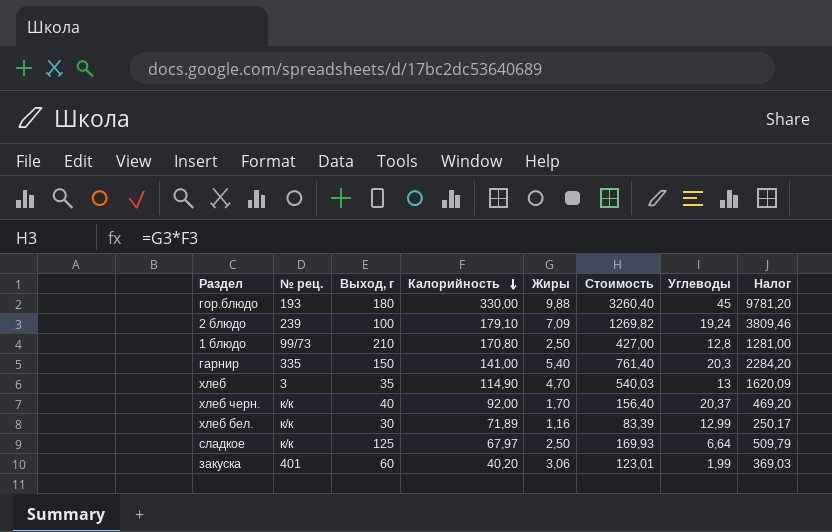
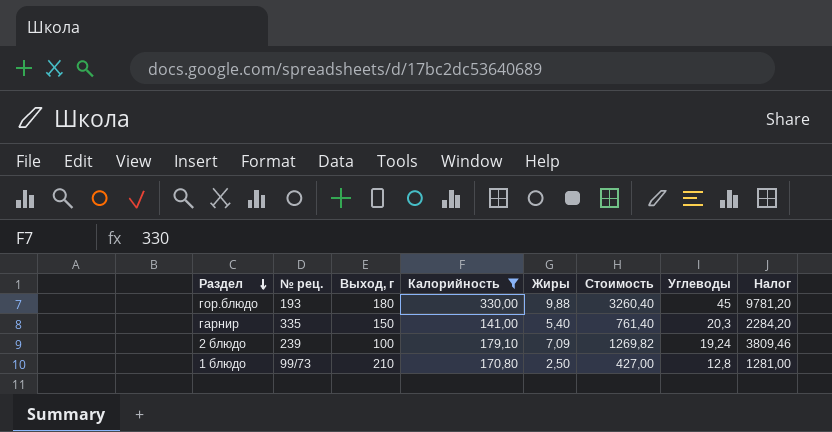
filter: none -> Калорийность >= 141,00
row order: Калорийность descending -> Раздел descending

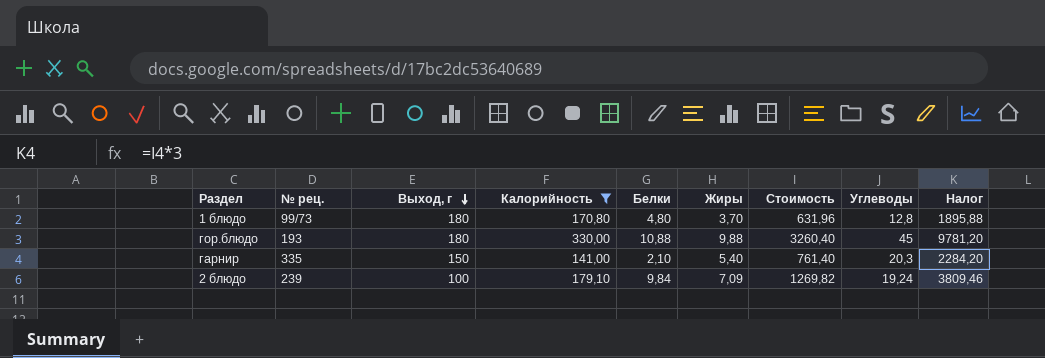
row order: Раздел descending -> Выход, г descending
column Белки | position: none -> 5
1 блюдо | Выход, г: 210 -> 180
1 блюдо | Жиры: 2,50 -> 3,70
1 блюдо | Стоимость: 427,00 -> 631,96
1 блюдо | Налог: 1281,00 -> 1895,88

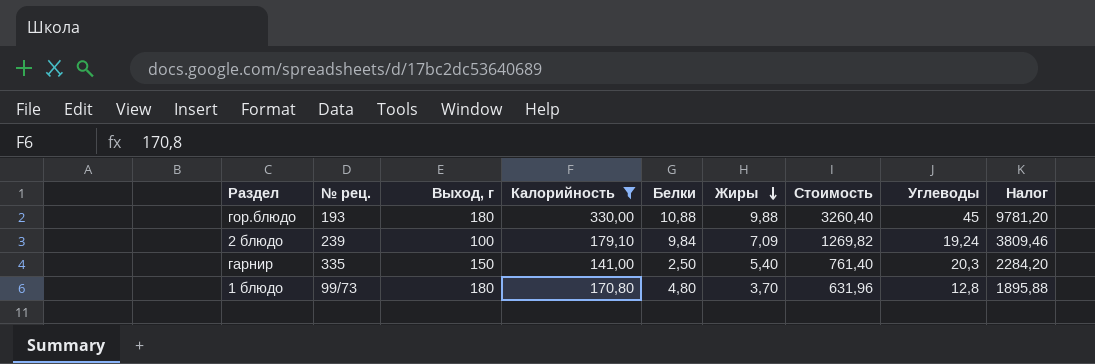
row order: Выход, г descending -> Жиры descending
гарнир | Белки: 2,10 -> 2,50

